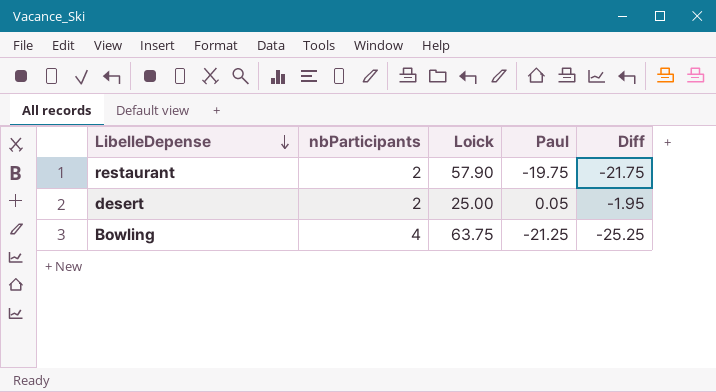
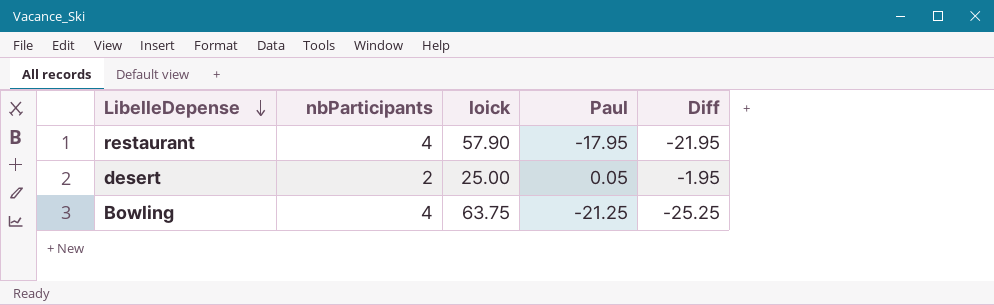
column name: Loick -> loick
restaurant | nbParticipants: 2 -> 4
restaurant | Paul: -19.75 -> -17.95
restaurant | Diff: -21.75 -> -21.95

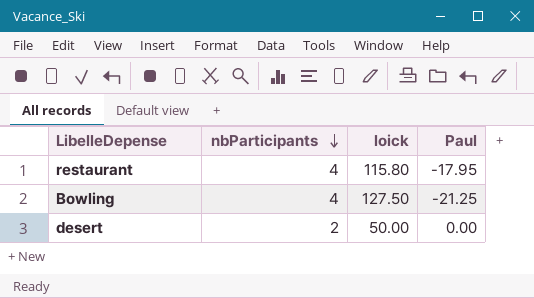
row order: LibelleDepense descending -> nbParticipants descending
column Diff | formula: [Paul] - [nbParticipants] -> none
restaurant | loick: 57.90 -> 115.80
Bowling | loick: 63.75 -> 127.50
desert | loick: 25.00 -> 50.00
desert | Paul: 0.05 -> 0.00

